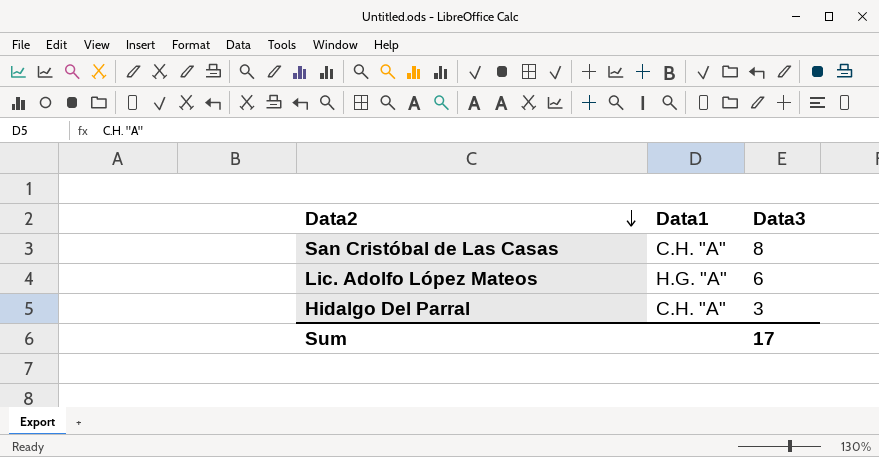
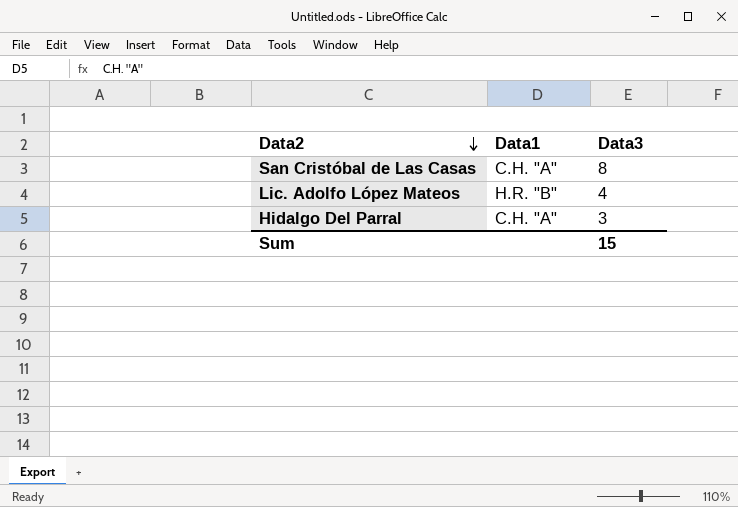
Lic. Adolfo López Mateos | Data1: H.G. "A" -> H.R. "B"
Lic. Adolfo López Mateos | Data3: 6 -> 4
Sum | Data3: 17 -> 15

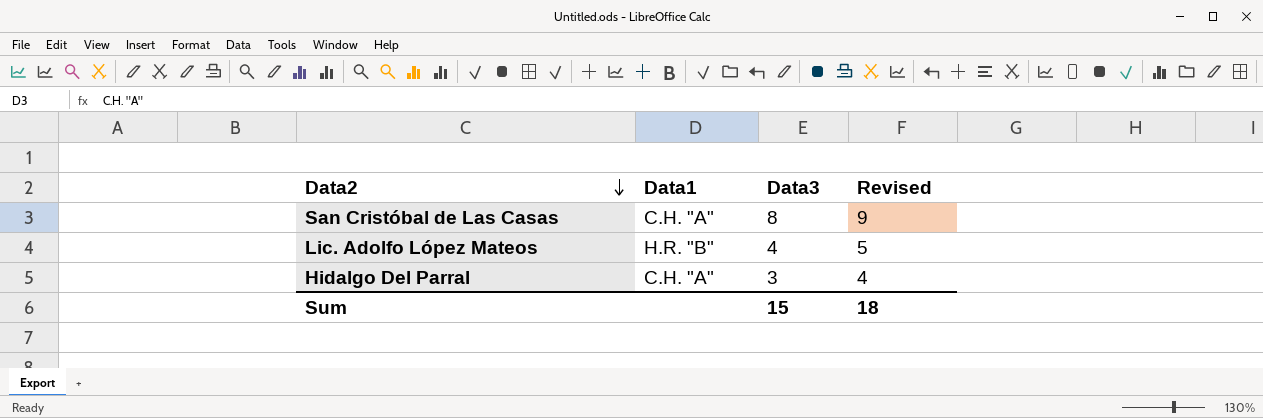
column Revised | formula: none -> [Data3] + 1

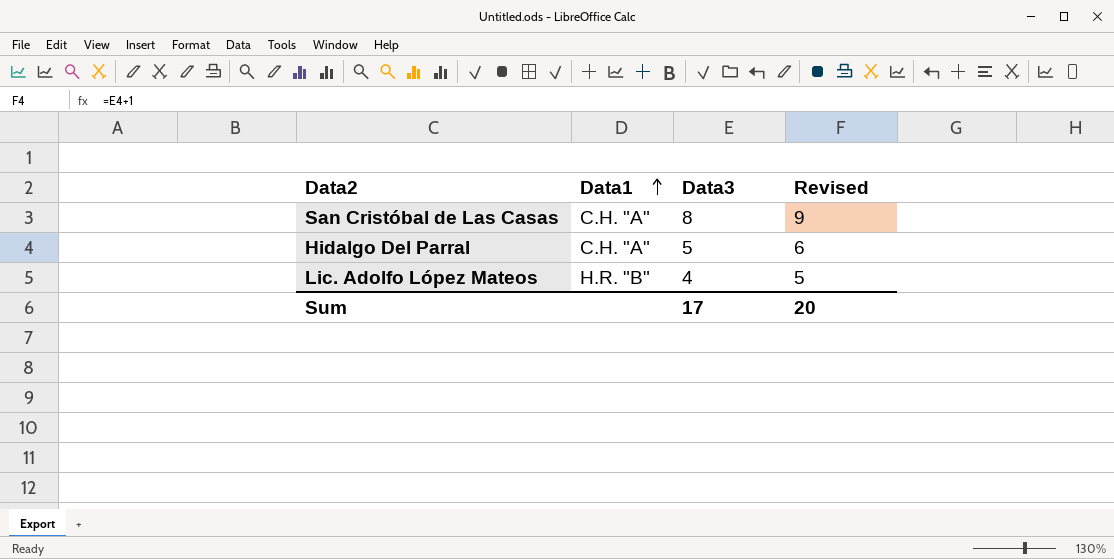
row order: Data2 descending -> Data1 ascending
Hidalgo Del Parral | Data3: 3 -> 5
Hidalgo Del Parral | Revised: 4 -> 6
Sum | Data3: 15 -> 17
Sum | Revised: 18 -> 20

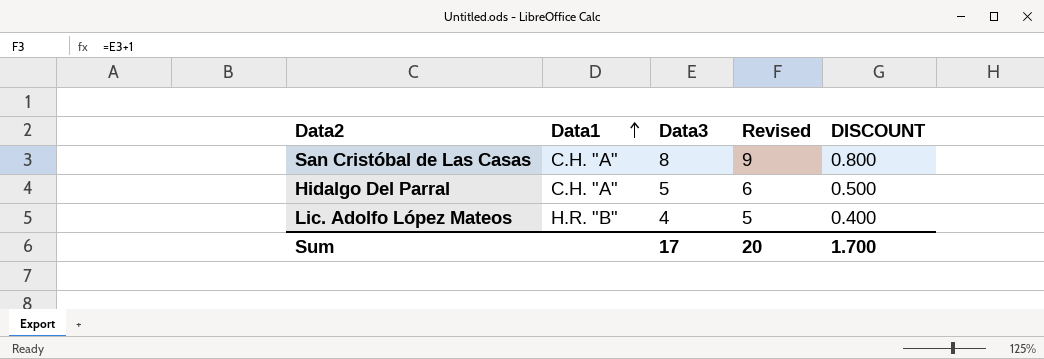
column DISCOUNT | formula: none -> [Data3] * 0.1

